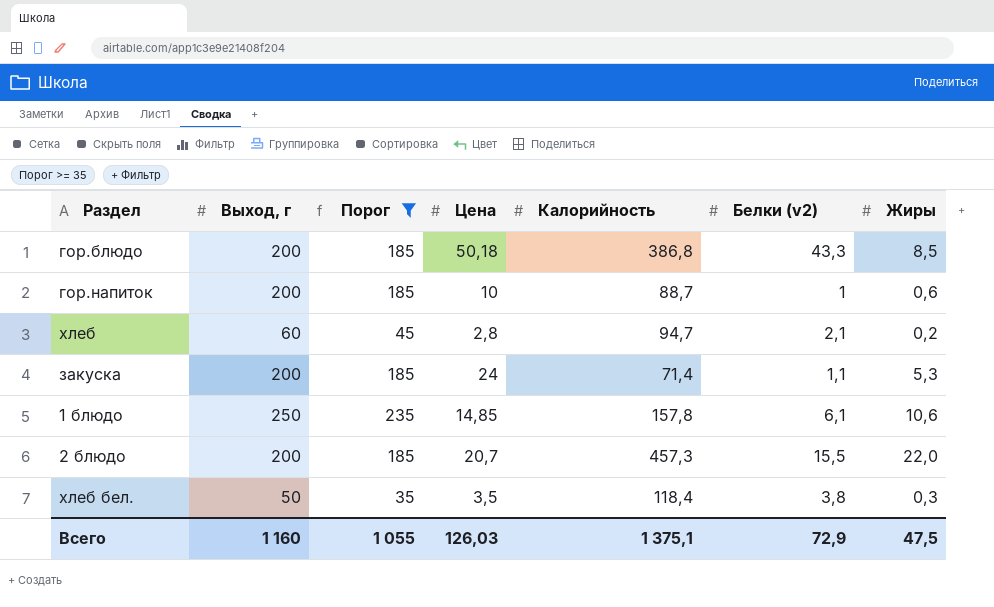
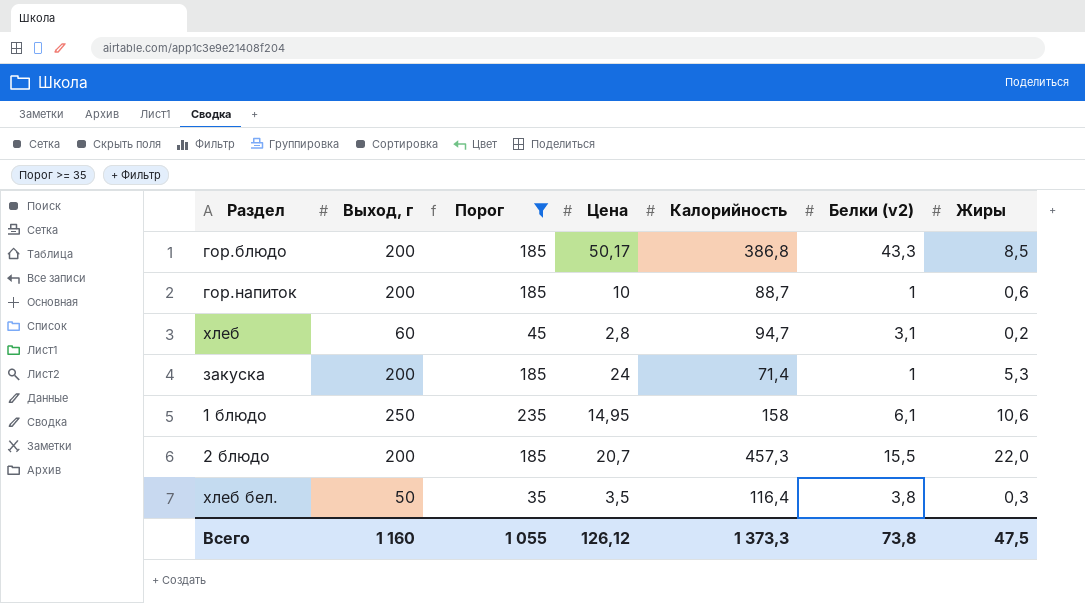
гор.блюдо | Цена: 50,18 -> 50,17
хлеб | Белки (v2): 2,1 -> 3,1
закуска | Белки (v2): 1,1 -> 1
1 блюдо | Цена: 14,85 -> 14,95
1 блюдо | Калорийность: 157,8 -> 158
хлеб бел. | Калорийность: 118,4 -> 116,4
Всего | Цена: 126,03 -> 126,12
Всего | Калорийность: 1 375,1 -> 1 373,3
Всего | Белки (v2): 72,9 -> 73,8

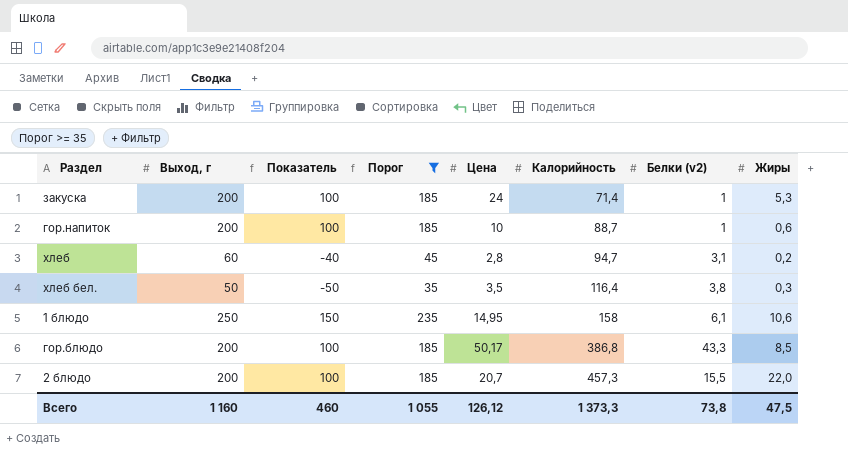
row order: none -> Калорийность ascending
column Показатель | formula: none -> [Выход, г] - 100

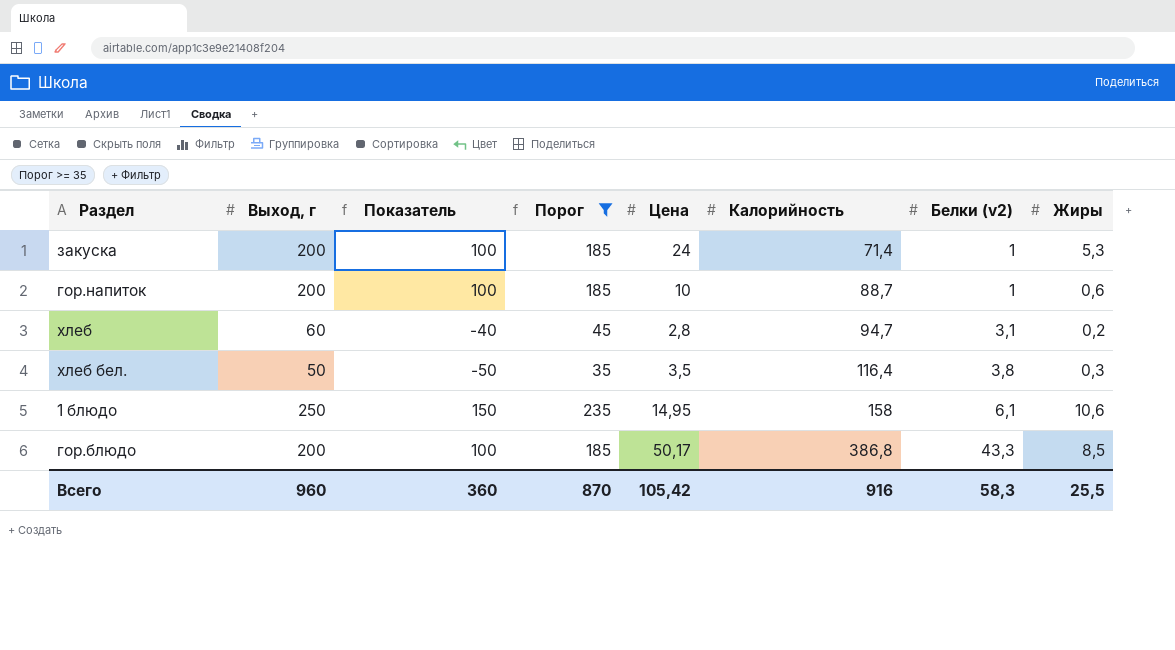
row 2 блюдо: 200 | 100 | 185 | 20,7 | 457,3 | 15,5 | 22,0 -> none
Всего | Выход, г: 1 160 -> 960
Всего | Показатель: 460 -> 360
Всего | Порог: 1 055 -> 870
Всего | Цена: 126,12 -> 105,42
Всего | Калорийность: 1 373,3 -> 916
Всего | Белки (v2): 73,8 -> 58,3
Всего | Жиры: 47,5 -> 25,5

